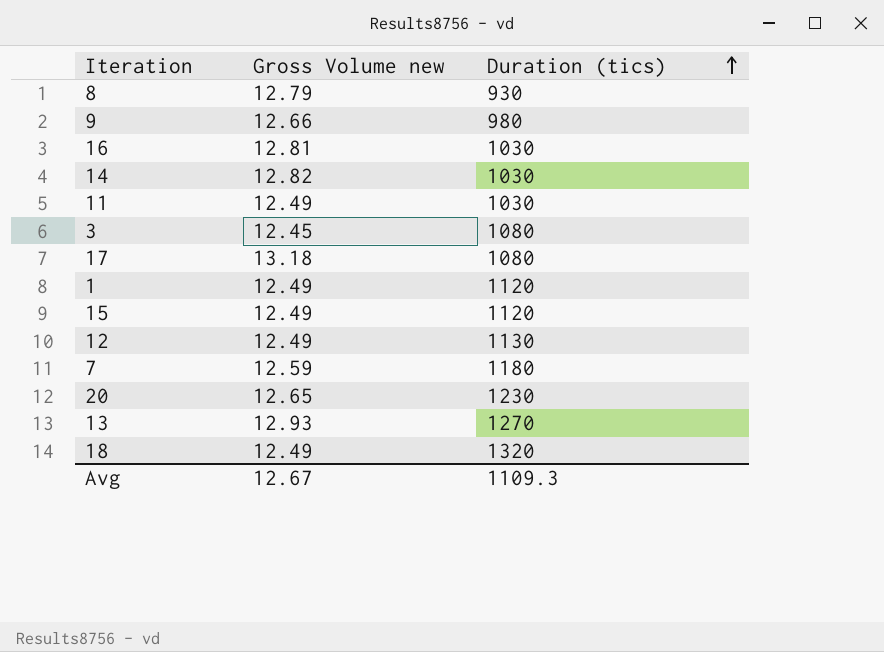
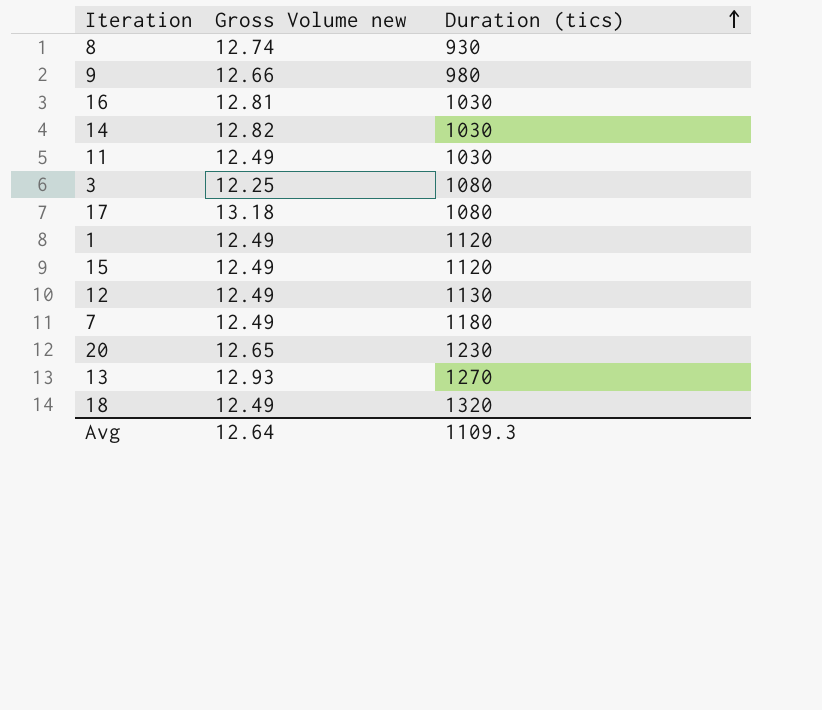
8 | Gross Volume new: 12.79 -> 12.74
3 | Gross Volume new: 12.45 -> 12.25
7 | Gross Volume new: 12.59 -> 12.49
Avg | Gross Volume new: 12.67 -> 12.64

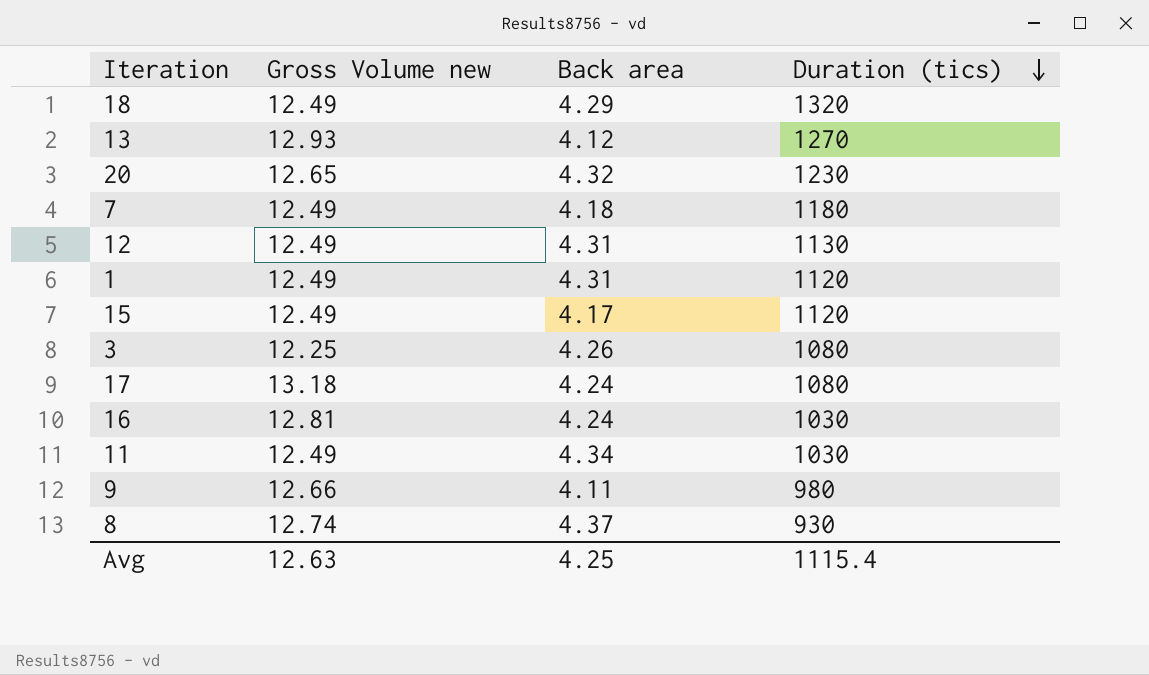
row order: Duration (tics) ascending -> Duration (tics) descending
column Back area | position: none -> 3
row 14: 12.82 | 1030 -> none
Avg | Gross Volume new: 12.64 -> 12.63
Avg | Duration (tics): 1109.3 -> 1115.4

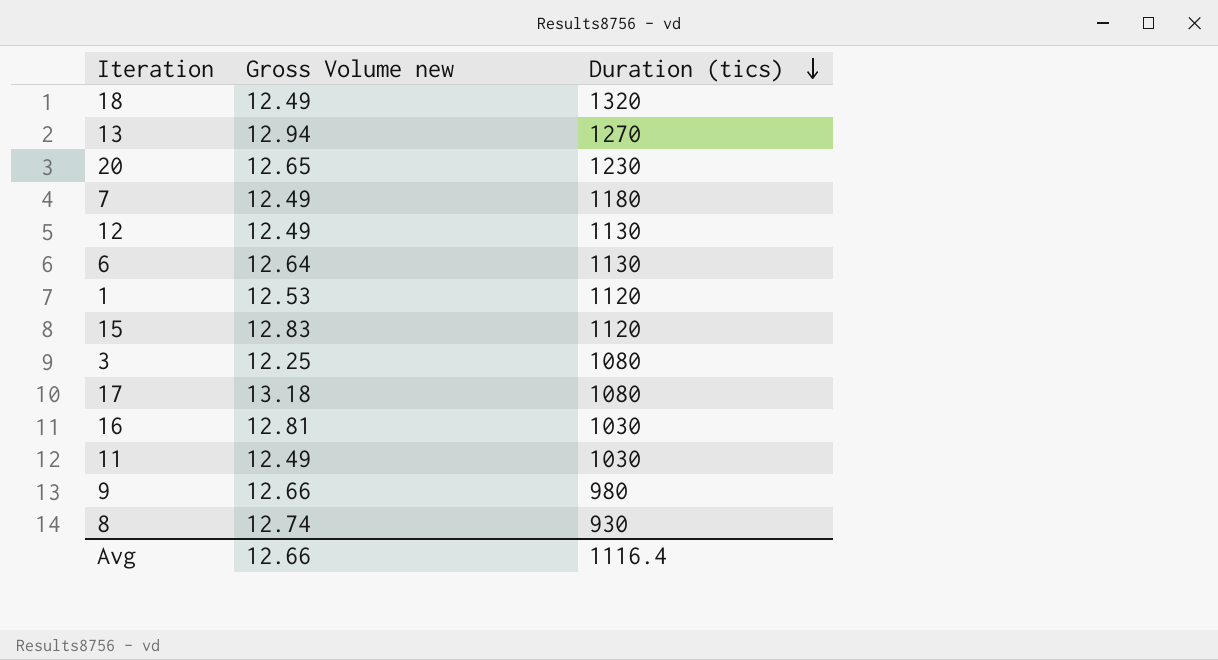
column Back area | position: 3 -> none
13 | Gross Volume new: 12.93 -> 12.94
row 6: none -> 12.64 | 1130
1 | Gross Volume new: 12.49 -> 12.53
15 | Gross Volume new: 12.49 -> 12.83
Avg | Gross Volume new: 12.63 -> 12.66
Avg | Duration (tics): 1115.4 -> 1116.4

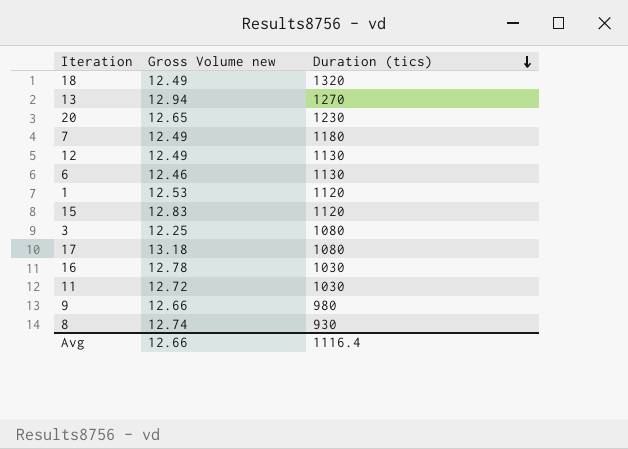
6 | Gross Volume new: 12.64 -> 12.46
16 | Gross Volume new: 12.81 -> 12.78
11 | Gross Volume new: 12.49 -> 12.72

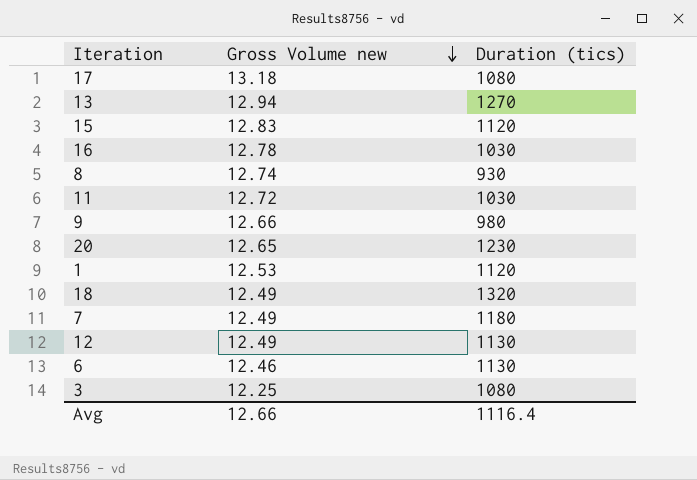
row order: Duration (tics) descending -> Gross Volume new descending

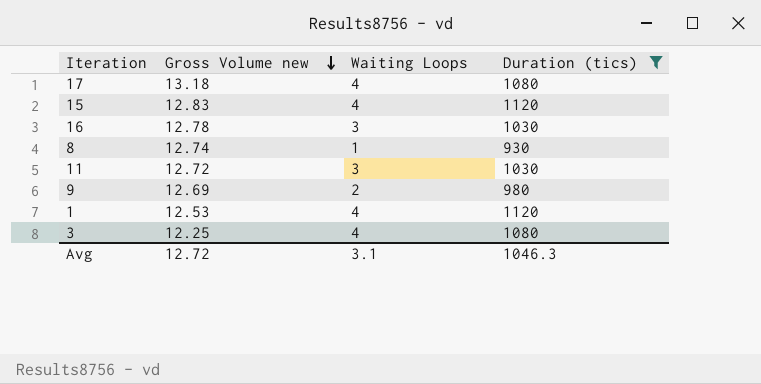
filter: none -> Duration (tics) <= 1120
column Waiting Loops | position: none -> 3
9 | Gross Volume new: 12.66 -> 12.69
Avg | Gross Volume new: 12.66 -> 12.72
Avg | Duration (tics): 1116.4 -> 1046.3

